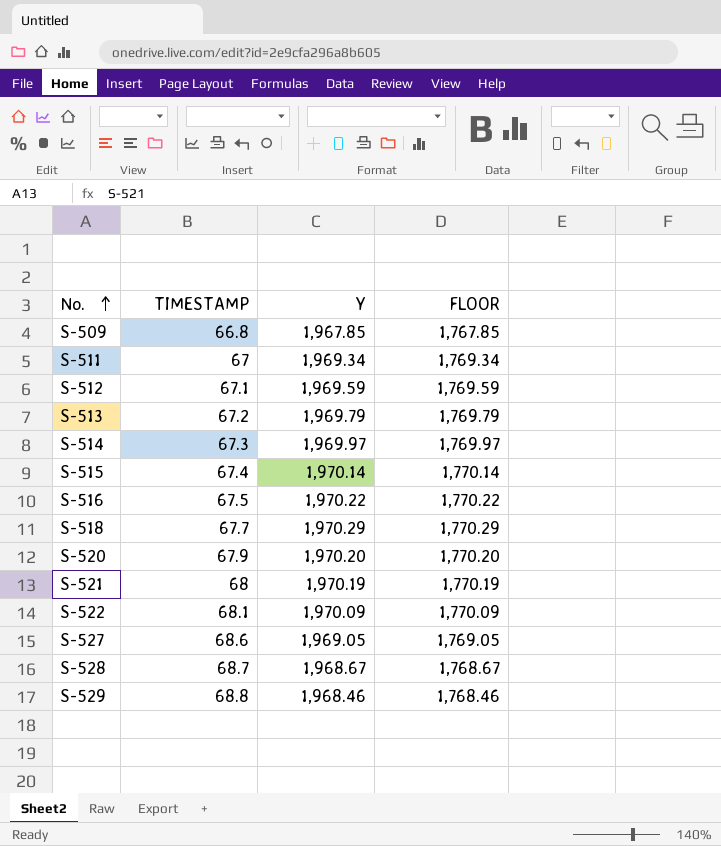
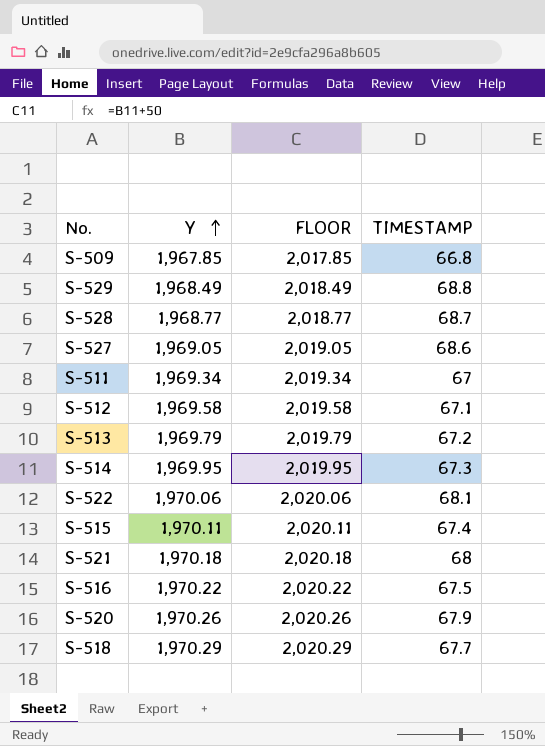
row order: No. ascending -> Y ascending
column FLOOR | formula: [Y] - 200 -> [Y] + 50
column TIMESTAMP | position: 2 -> 4
S-529 | Y: 1,968.46 -> 1,968.49
S-528 | Y: 1,968.67 -> 1,968.77
S-512 | Y: 1,969.59 -> 1,969.58
S-514 | Y: 1,969.97 -> 1,969.95
S-522 | Y: 1,970.09 -> 1,970.06
S-515 | Y: 1,970.14 -> 1,970.11
S-521 | Y: 1,970.19 -> 1,970.18
S-520 | Y: 1,970.20 -> 1,970.26

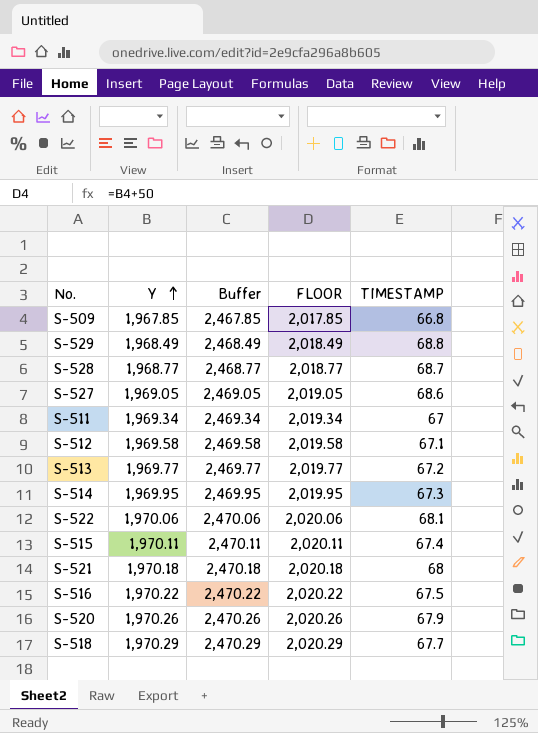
column Buffer | formula: none -> [Y] + 500
S-513 | Y: 1,969.79 -> 1,969.77
S-513 | FLOOR: 2,019.79 -> 2,019.77

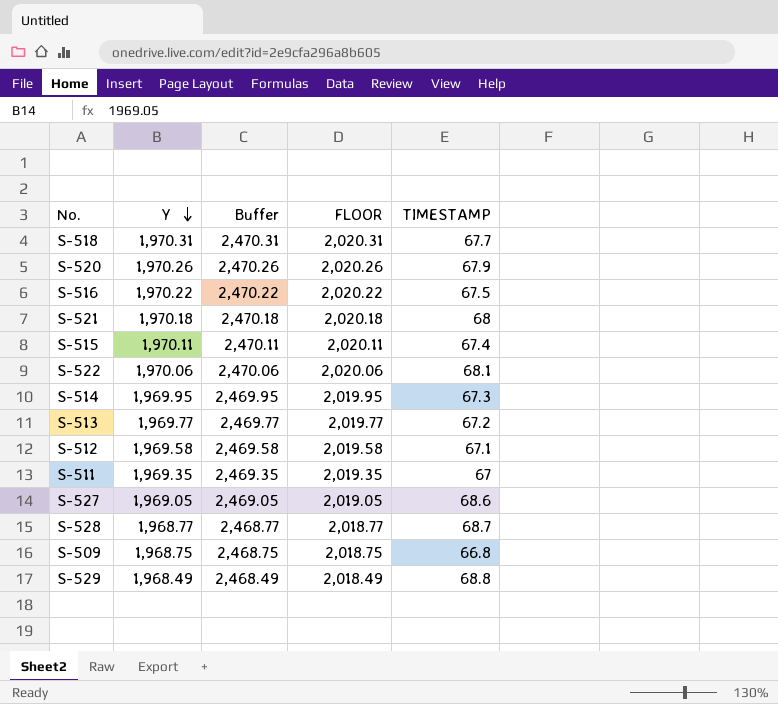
row order: Y ascending -> Y descending
S-518 | Y: 1,970.29 -> 1,970.31
S-518 | Buffer: 2,470.29 -> 2,470.31
S-518 | FLOOR: 2,020.29 -> 2,020.31
S-511 | Y: 1,969.34 -> 1,969.35
S-511 | Buffer: 2,469.34 -> 2,469.35
S-511 | FLOOR: 2,019.34 -> 2,019.35
S-509 | Y: 1,967.85 -> 1,968.75
S-509 | Buffer: 2,467.85 -> 2,468.75
S-509 | FLOOR: 2,017.85 -> 2,018.75

